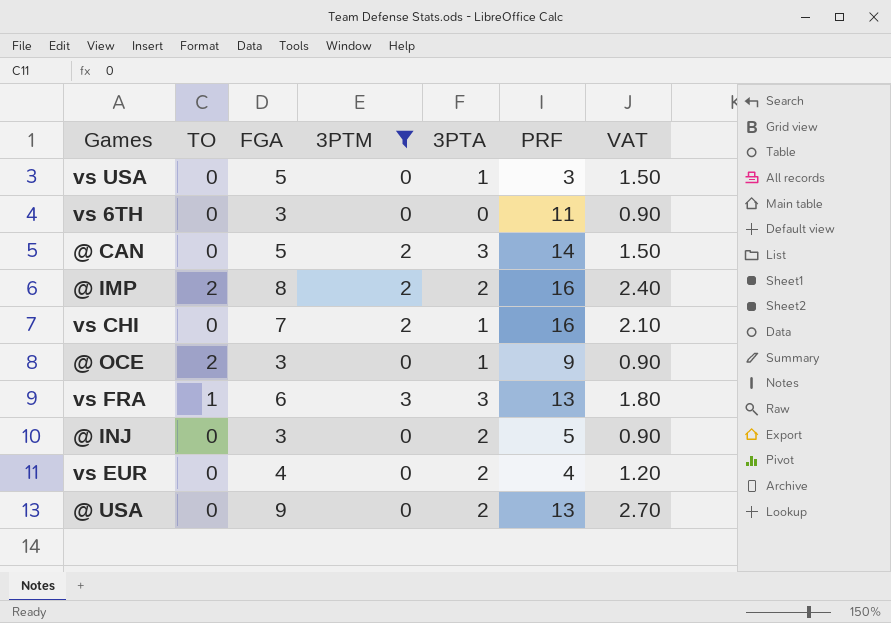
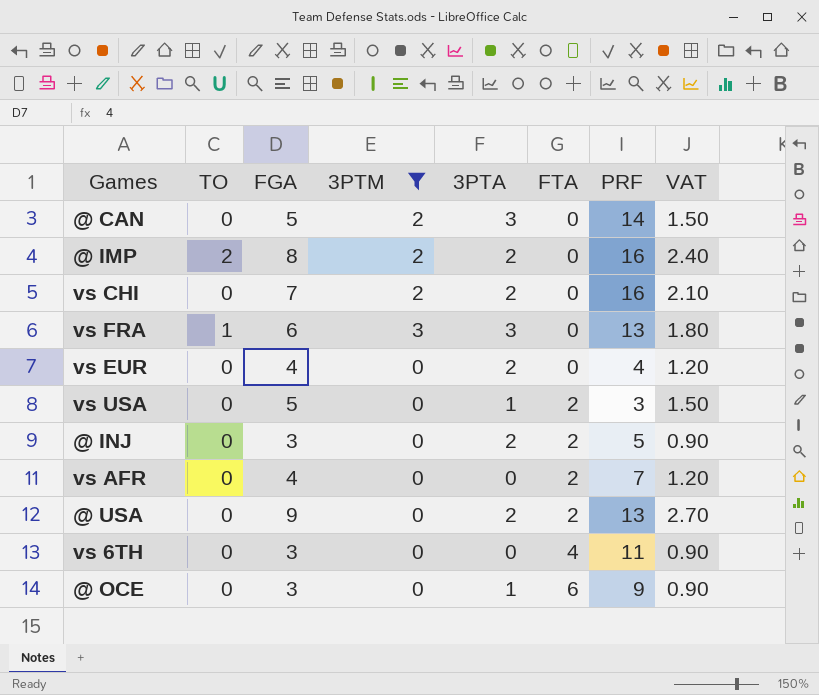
row order: none -> FTA ascending
column FTA | position: none -> 6
vs CHI | 3PTA: 1 -> 2
row vs AFR: none -> 0 | 4 | 0 | 0 | 2 | 7 | 1.20
@ OCE | TO: 2 -> 0

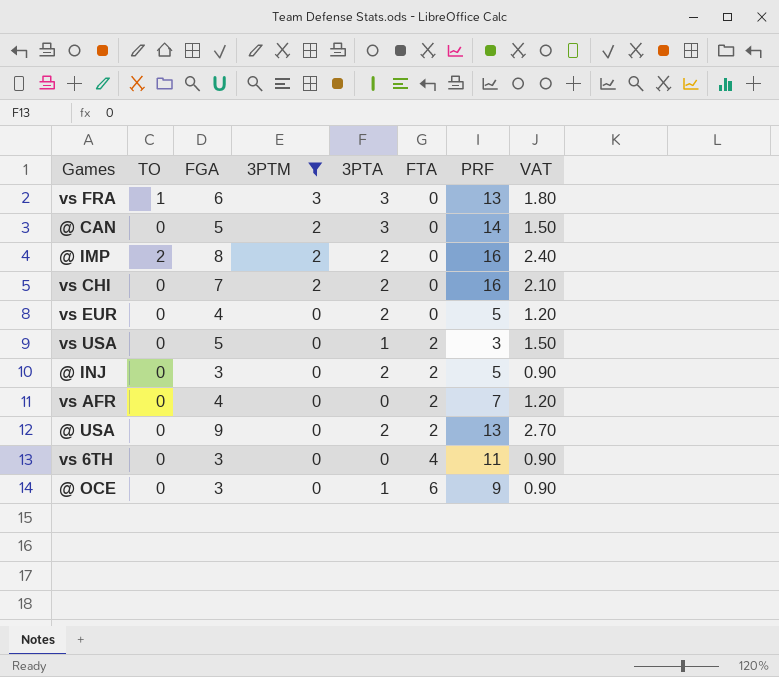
row order: FTA ascending -> 3PTM descending
vs EUR | PRF: 4 -> 5

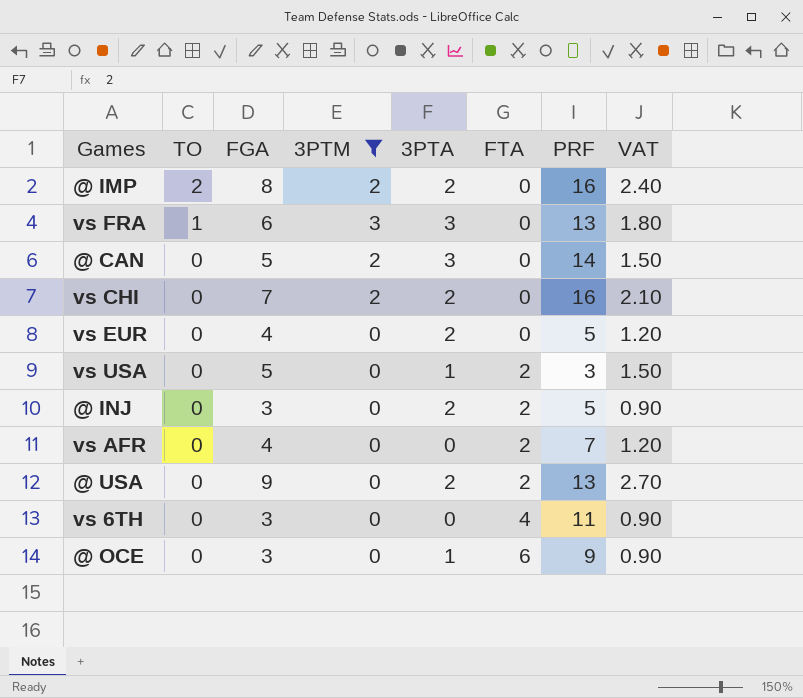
row order: 3PTM descending -> TO descending

